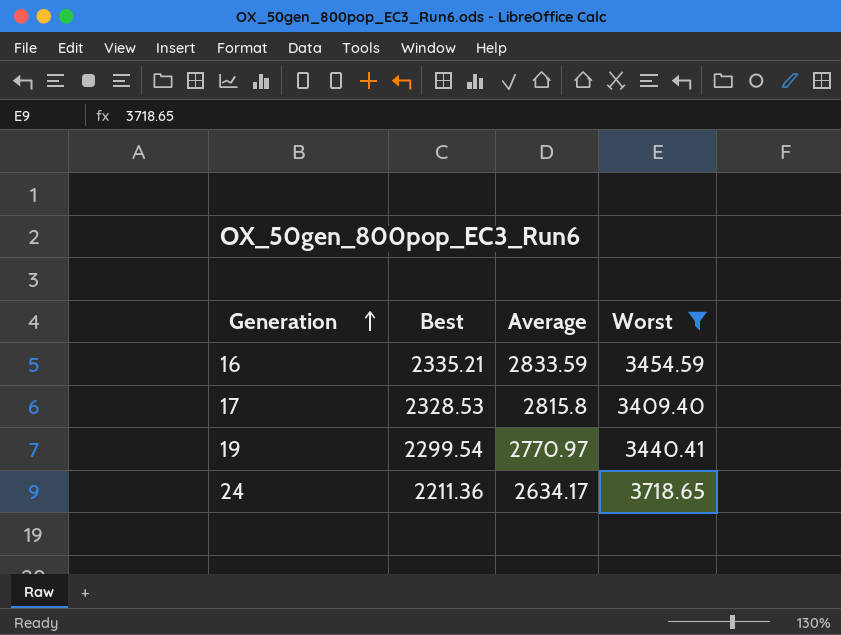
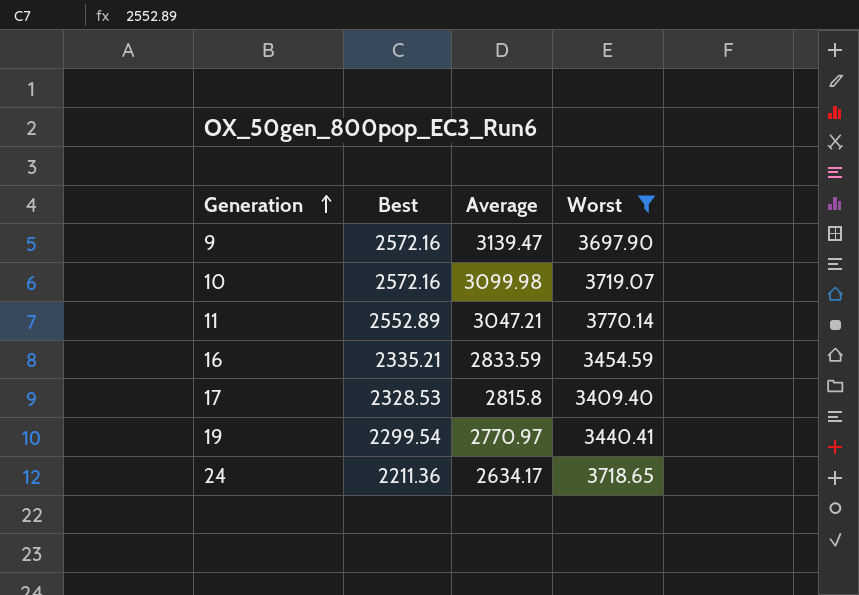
row 9: none -> 2572.16 | 3139.47 | 3697.90
row 10: none -> 2572.16 | 3099.98 | 3719.07
row 11: none -> 2552.89 | 3047.21 | 3770.14

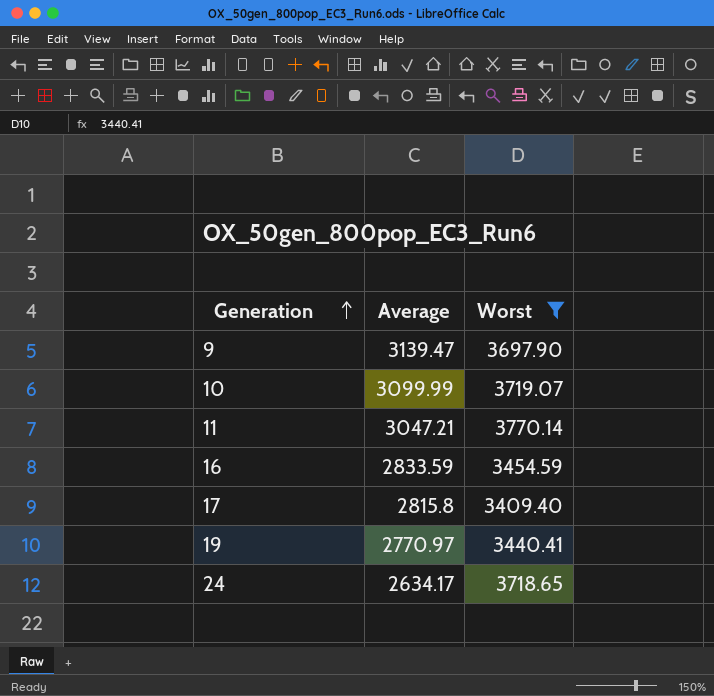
column Best | position: 2 -> none
10 | Average: 3099.98 -> 3099.99

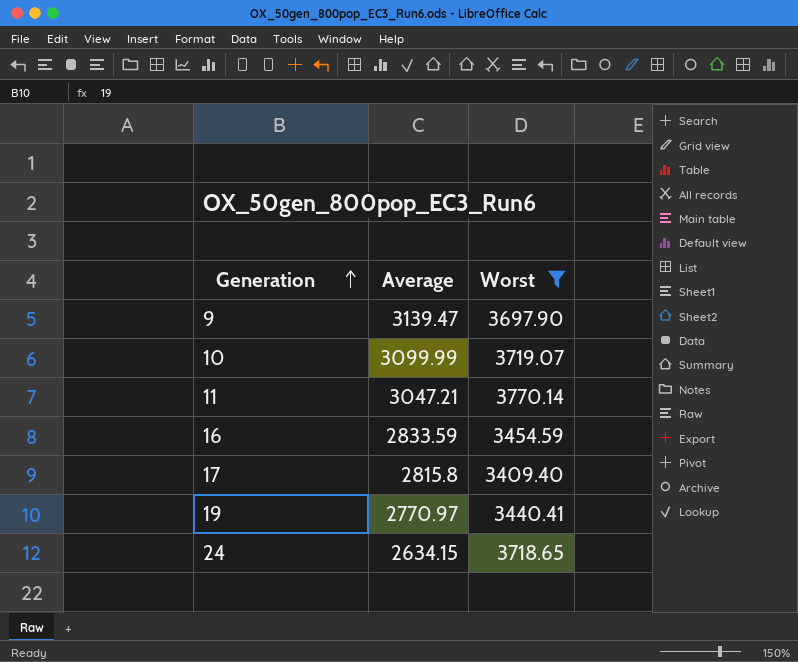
24 | Average: 2634.17 -> 2634.15

